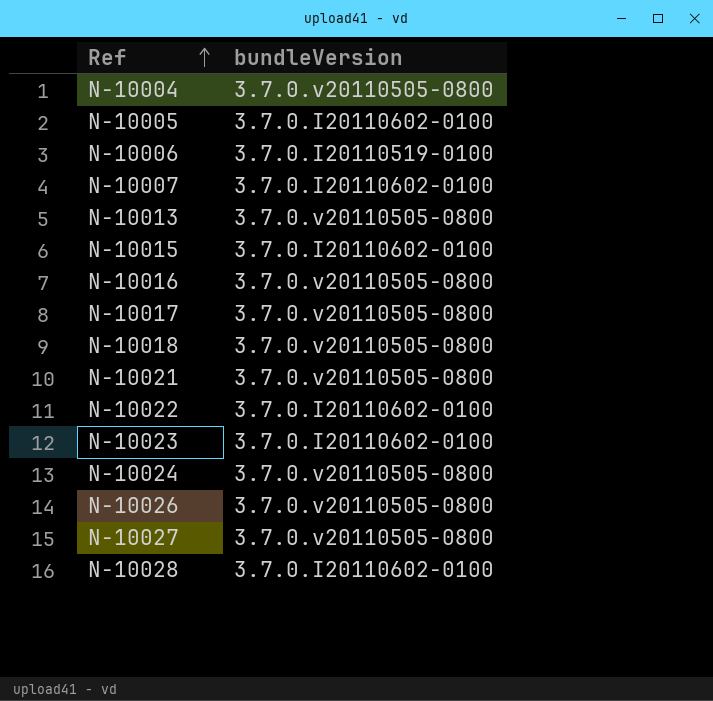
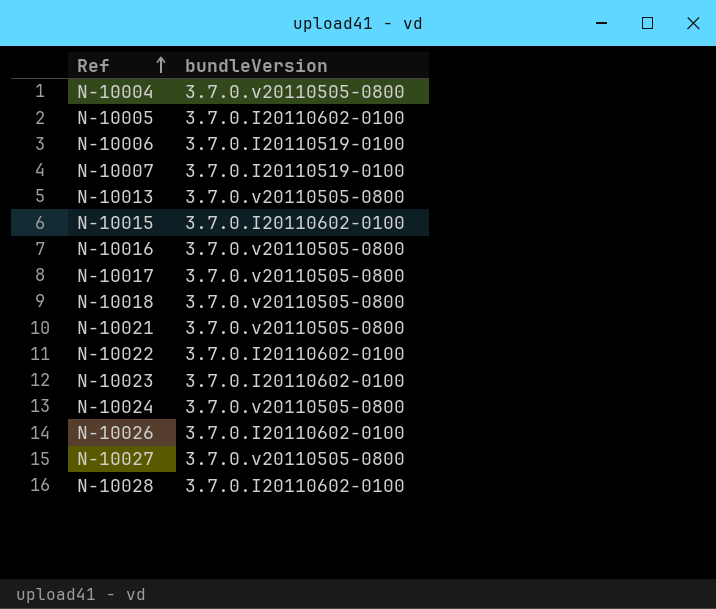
N-10007 | bundleVersion: 3.7.0.I20110602-0100 -> 3.7.0.I20110519-0100
N-10026 | bundleVersion: 3.7.0.v20110505-0800 -> 3.7.0.I20110602-0100

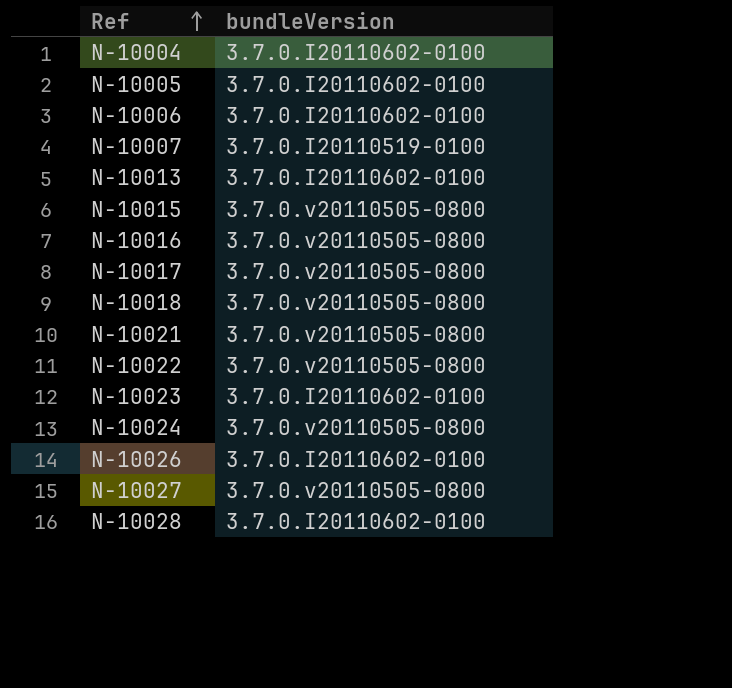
N-10004 | bundleVersion: 3.7.0.v20110505-0800 -> 3.7.0.I20110602-0100
N-10006 | bundleVersion: 3.7.0.I20110519-0100 -> 3.7.0.I20110602-0100
N-10013 | bundleVersion: 3.7.0.v20110505-0800 -> 3.7.0.I20110602-0100
N-10015 | bundleVersion: 3.7.0.I20110602-0100 -> 3.7.0.v20110505-0800
N-10022 | bundleVersion: 3.7.0.I20110602-0100 -> 3.7.0.v20110505-0800

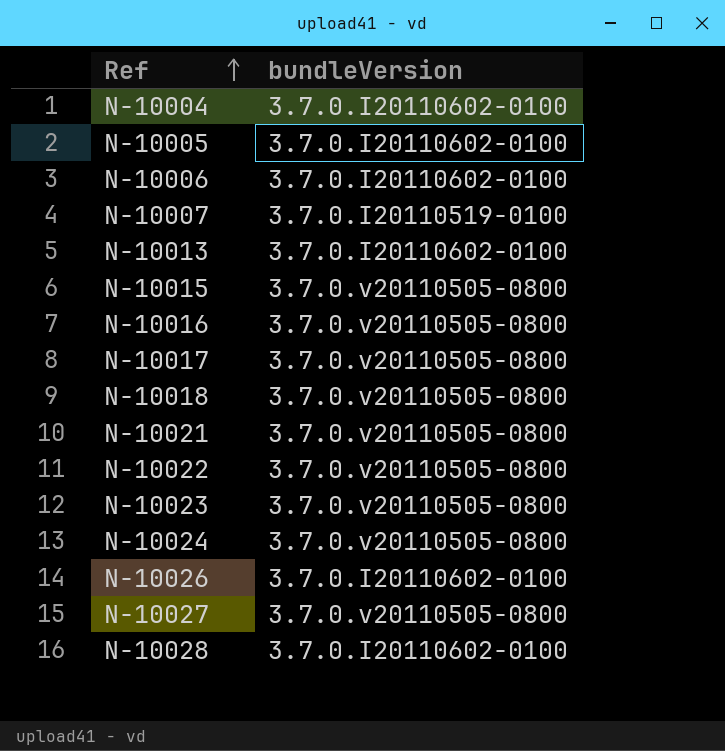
N-10023 | bundleVersion: 3.7.0.I20110602-0100 -> 3.7.0.v20110505-0800

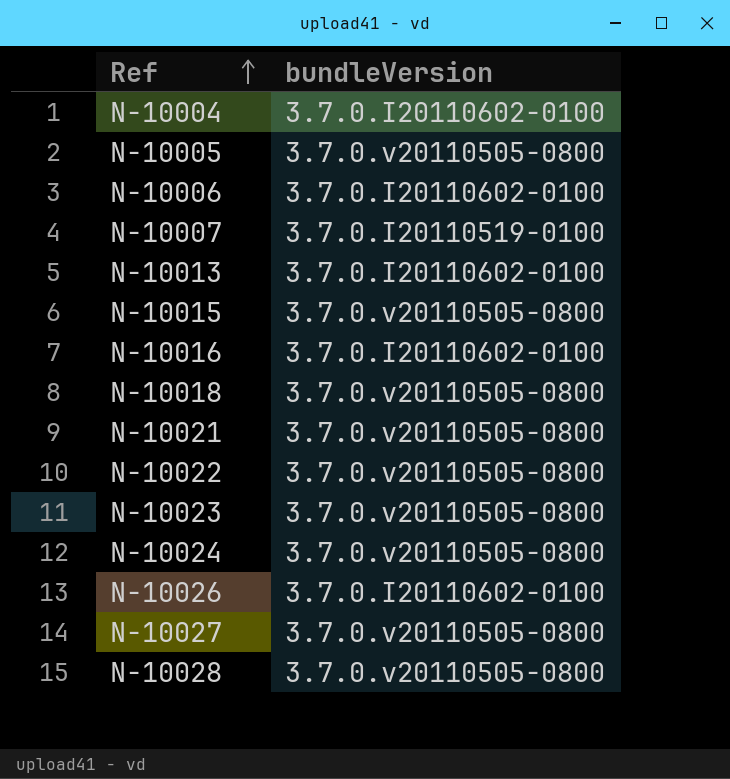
row N-10017: 3.7.0.v20110505-0800 -> none
N-10005 | bundleVersion: 3.7.0.I20110602-0100 -> 3.7.0.v20110505-0800
N-10016 | bundleVersion: 3.7.0.v20110505-0800 -> 3.7.0.I20110602-0100
N-10028 | bundleVersion: 3.7.0.I20110602-0100 -> 3.7.0.v20110505-0800

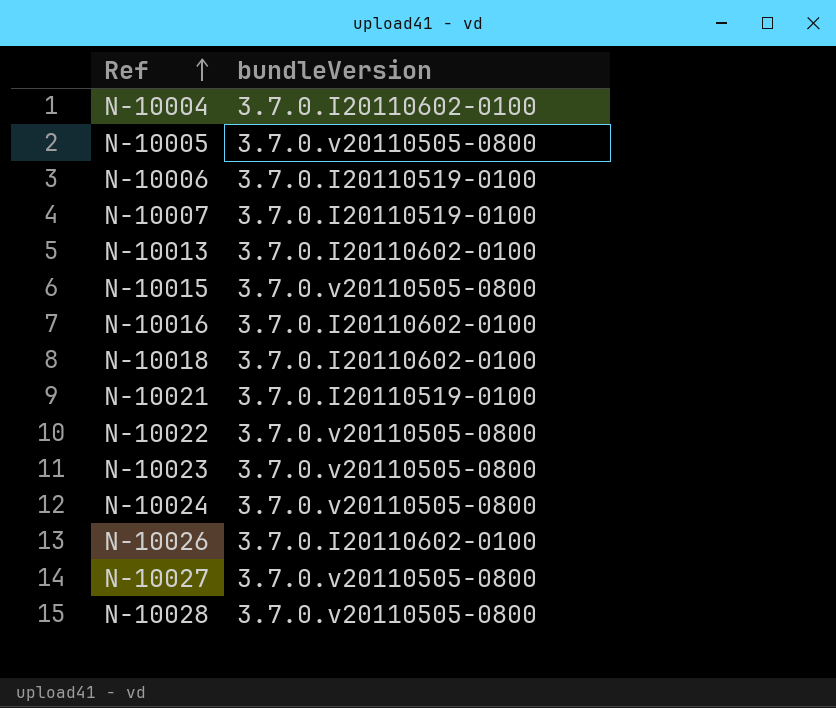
N-10006 | bundleVersion: 3.7.0.I20110602-0100 -> 3.7.0.I20110519-0100
N-10018 | bundleVersion: 3.7.0.v20110505-0800 -> 3.7.0.I20110602-0100
N-10021 | bundleVersion: 3.7.0.v20110505-0800 -> 3.7.0.I20110519-0100

